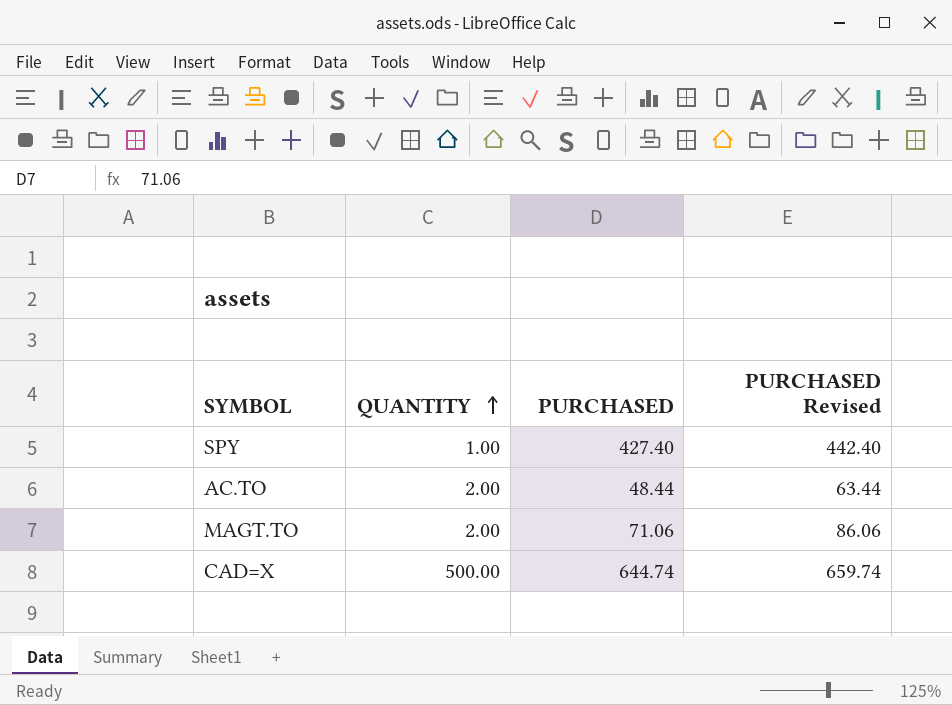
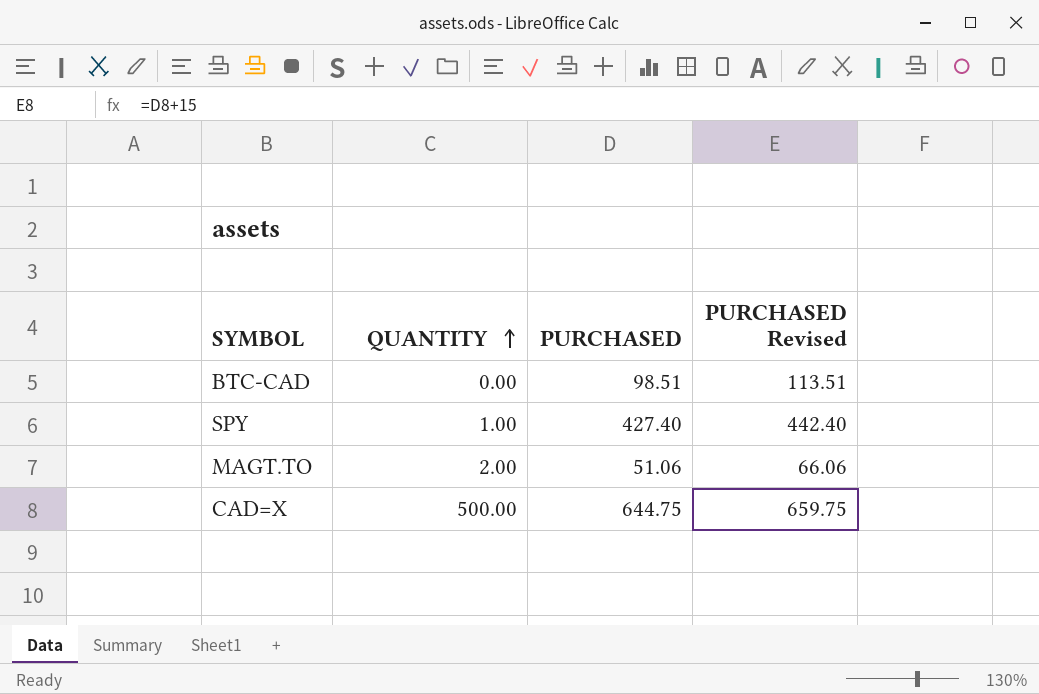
row AC.TO: 2.00 | 48.44 | 63.44 -> none
row BTC-CAD: none -> 0.00 | 98.51 | 113.51
MAGT.TO | PURCHASED: 71.06 -> 51.06
MAGT.TO | PURCHASED Revised: 86.06 -> 66.06
CAD=X | PURCHASED: 644.74 -> 644.75
CAD=X | PURCHASED Revised: 659.74 -> 659.75

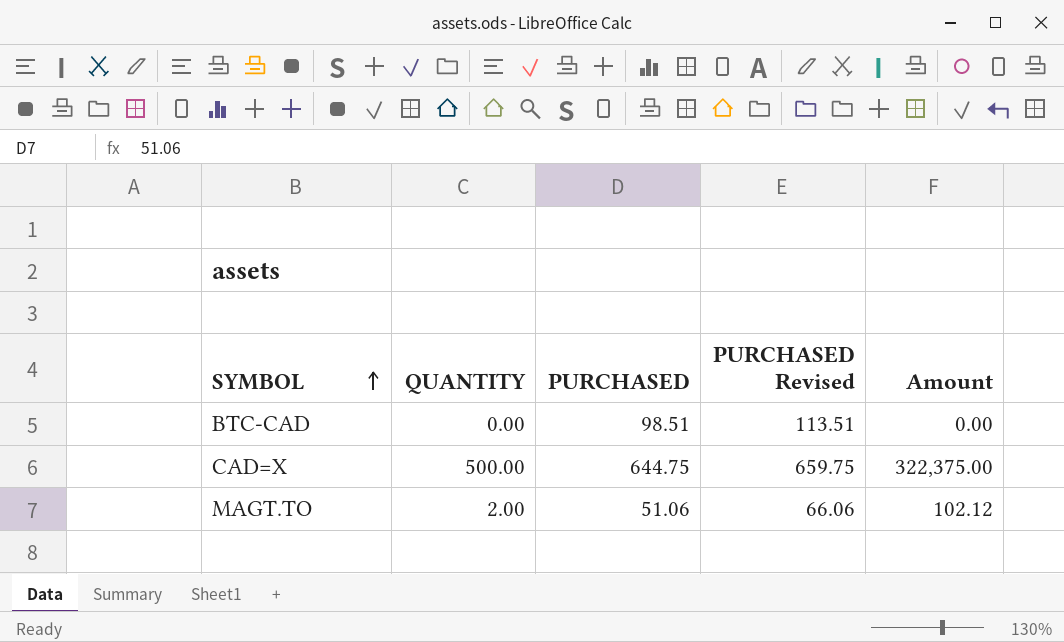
row order: QUANTITY ascending -> SYMBOL ascending
column Amount | formula: none -> [QUANTITY] * [PURCHASED]
row SPY: 1.00 | 427.40 | 442.40 -> none

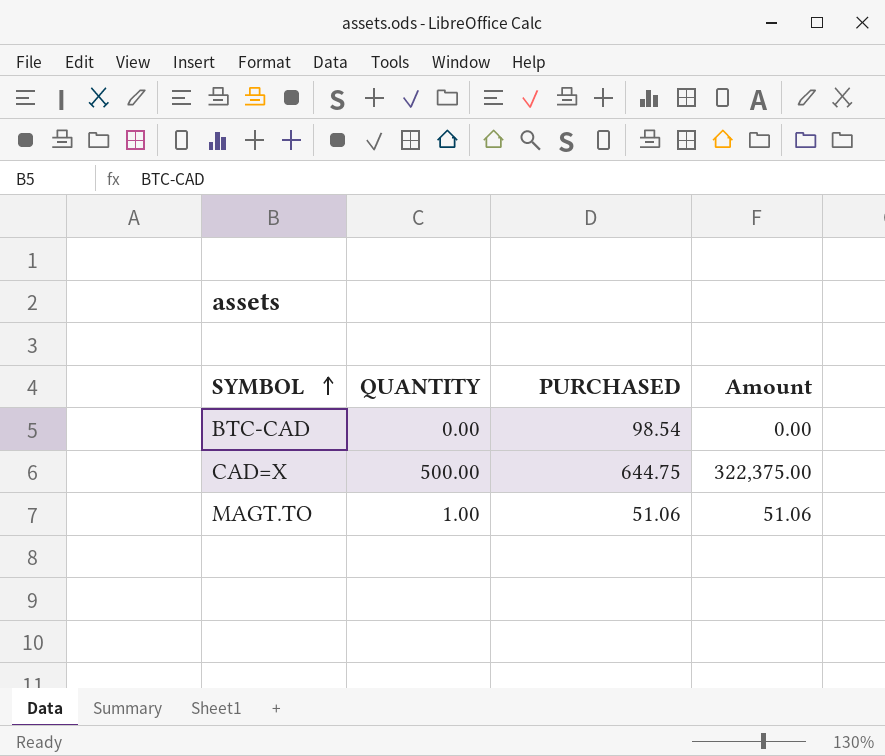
column PURCHASED Revised | formula: [PURCHASED] + 15 -> none
BTC-CAD | PURCHASED: 98.51 -> 98.54
MAGT.TO | QUANTITY: 2.00 -> 1.00
MAGT.TO | Amount: 102.12 -> 51.06

